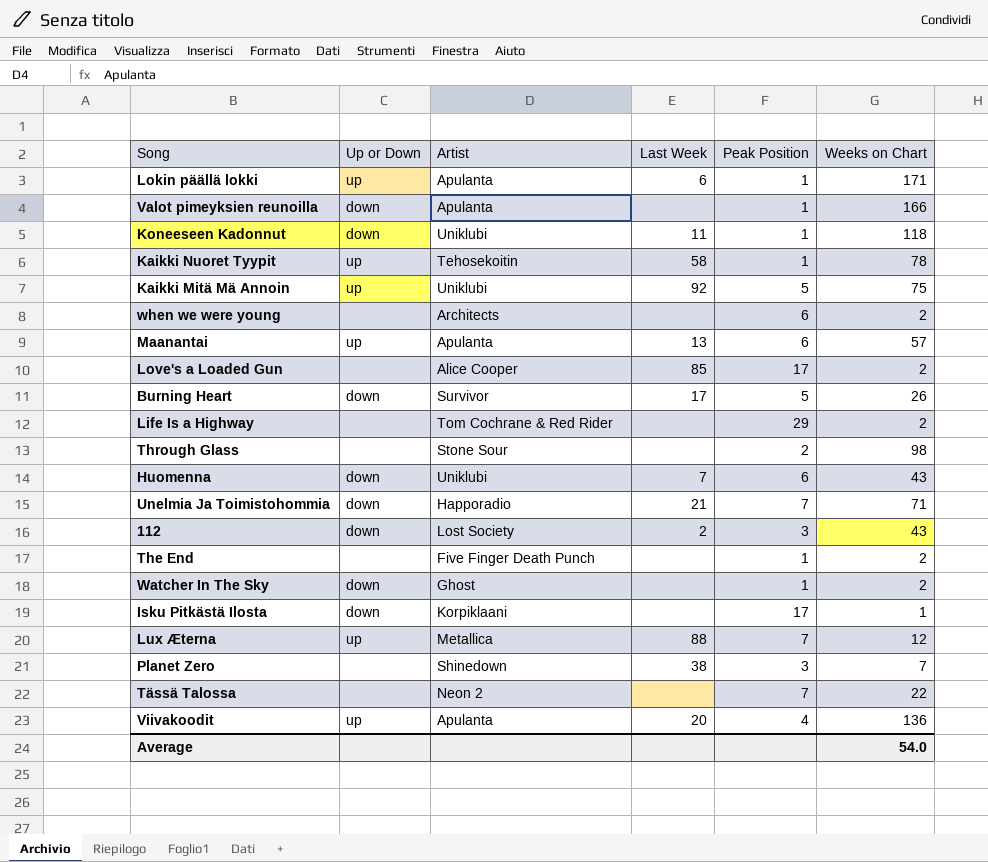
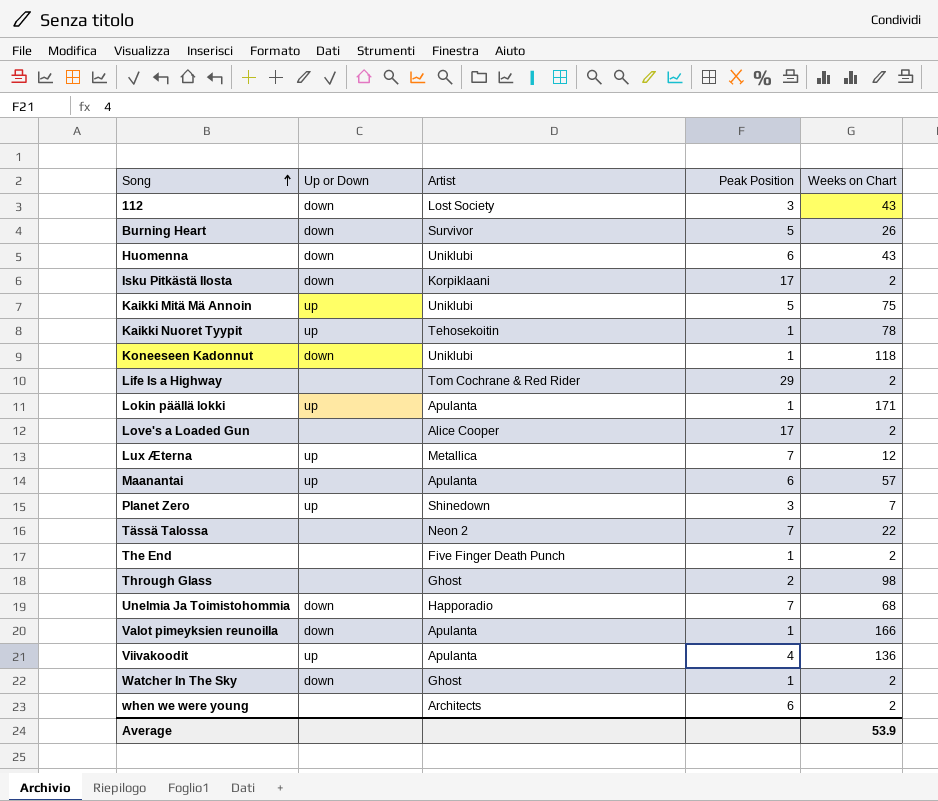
row order: none -> Song ascending
column Last Week | position: 4 -> none
Isku Pitkästä Ilosta | Weeks on Chart: 1 -> 2
Planet Zero | Up or Down: none -> up
Through Glass | Artist: Stone Sour -> Ghost
Unelmia Ja Toimistohommia | Weeks on Chart: 71 -> 68
Average | Weeks on Chart: 54.0 -> 53.9

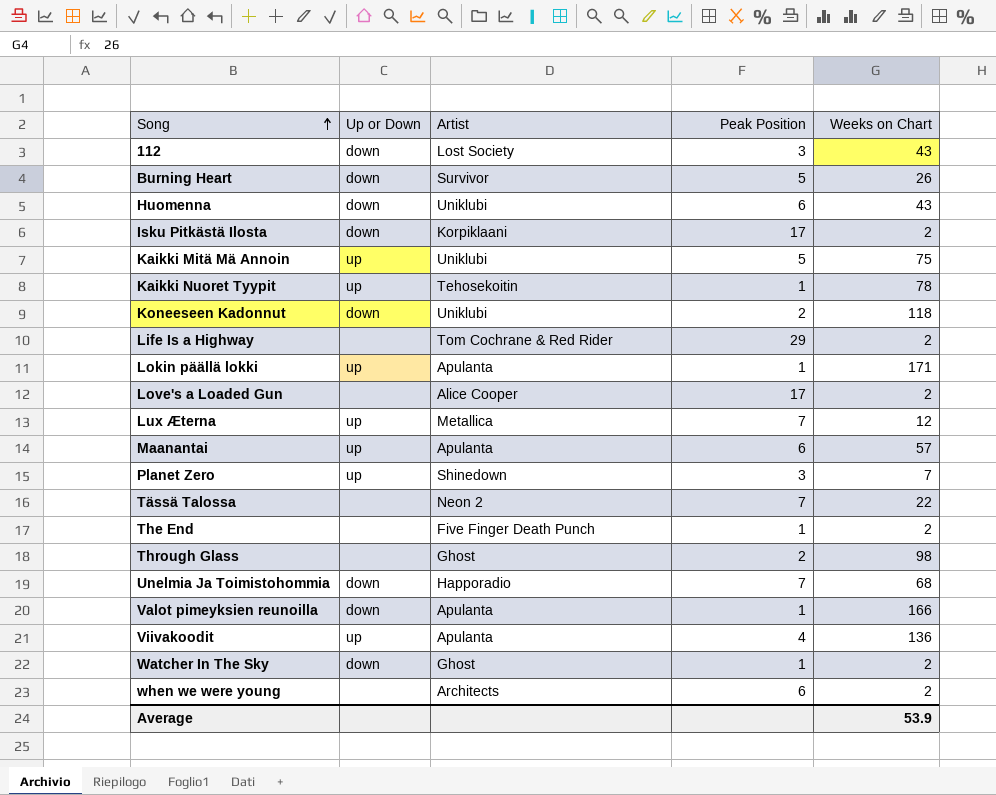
Koneeseen Kadonnut | Peak Position: 1 -> 2

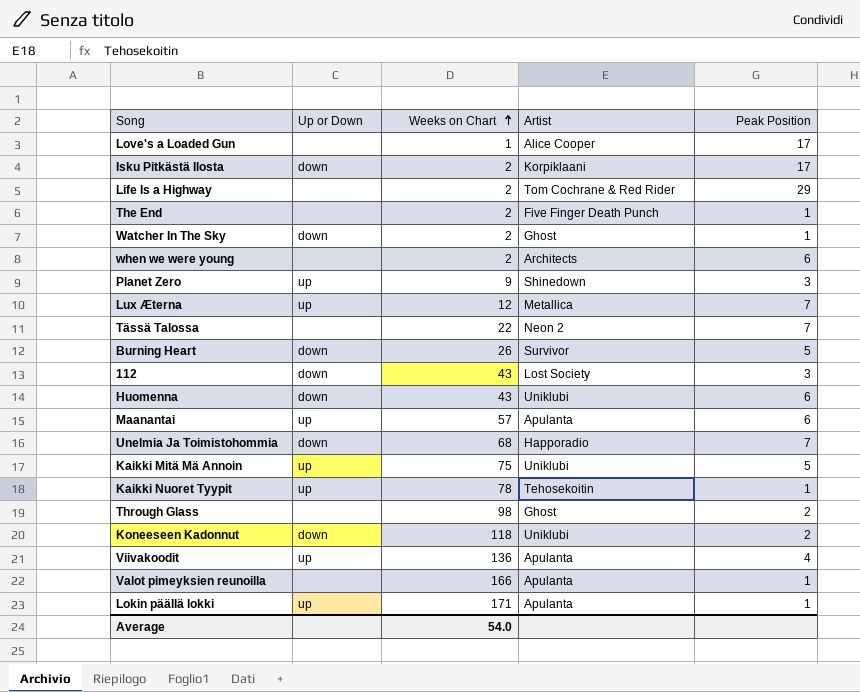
row order: Song ascending -> Weeks on Chart ascending
column Weeks on Chart | position: 5 -> 3
Love's a Loaded Gun | Weeks on Chart: 2 -> 1
Planet Zero | Weeks on Chart: 7 -> 9
Valot pimeyksien reunoilla | Up or Down: down -> none
Average | Weeks on Chart: 53.9 -> 54.0

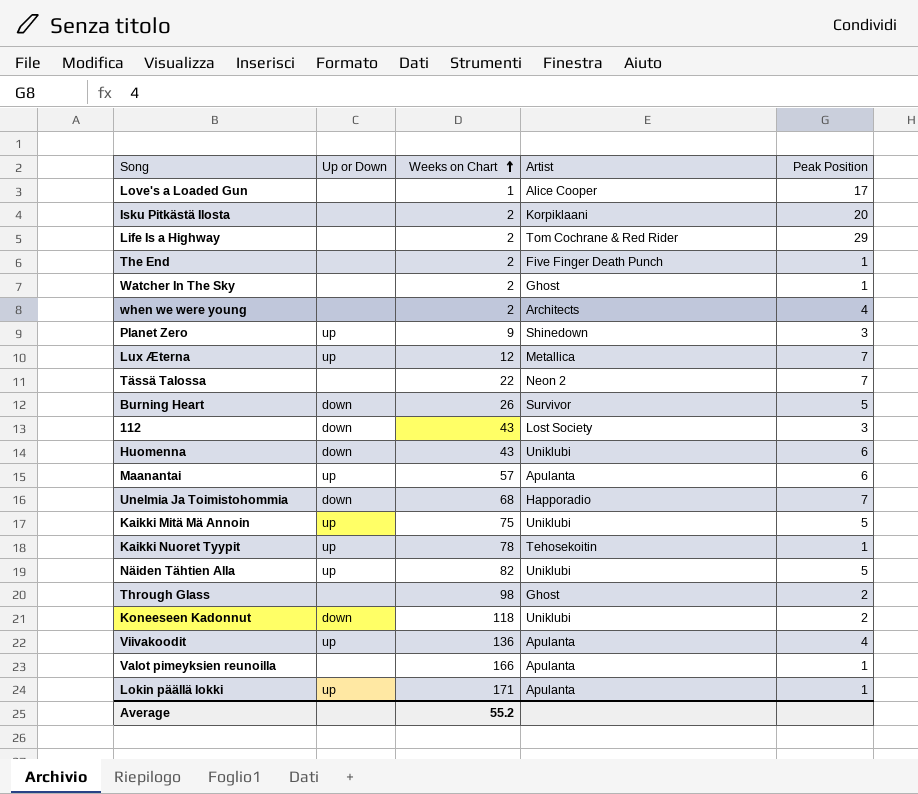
Isku Pitkästä Ilosta | Up or Down: down -> none
Isku Pitkästä Ilosta | Peak Position: 17 -> 20
Watcher In The Sky | Up or Down: down -> none
when we were young | Peak Position: 6 -> 4
row Näiden Tähtien Alla: none -> up | 82 | Uniklubi | 5
Average | Weeks on Chart: 54.0 -> 55.2

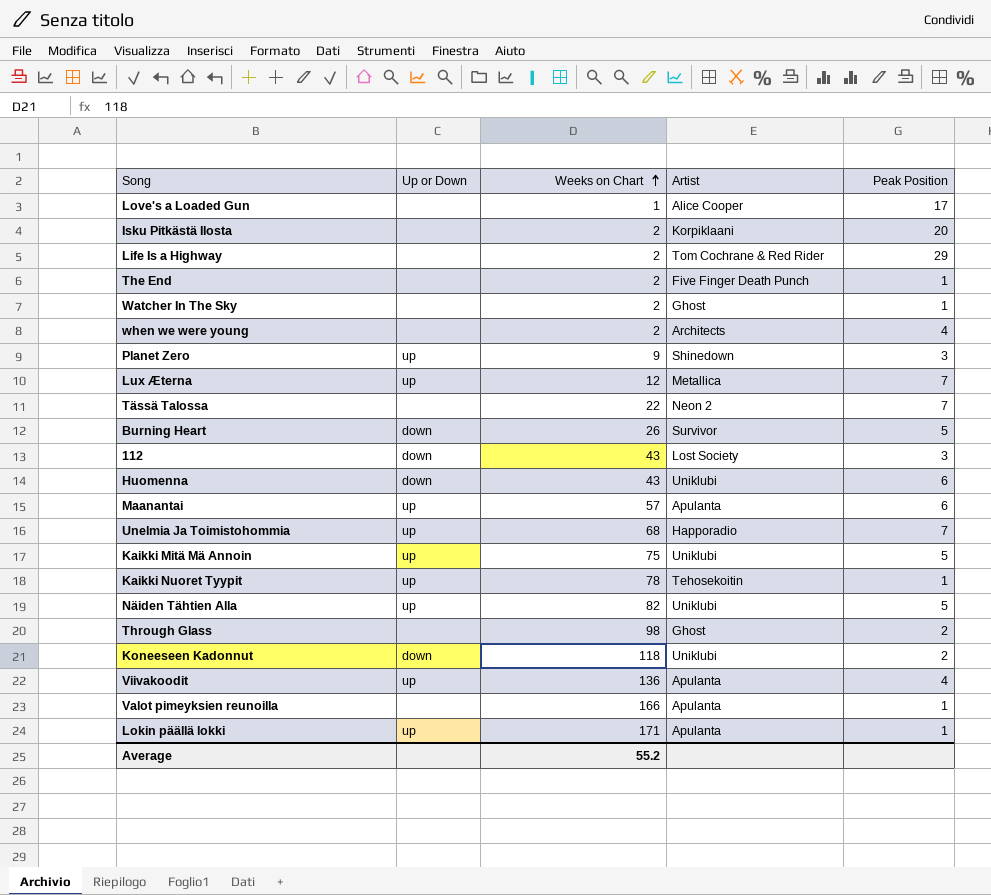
Unelmia Ja Toimistohommia | Up or Down: down -> up

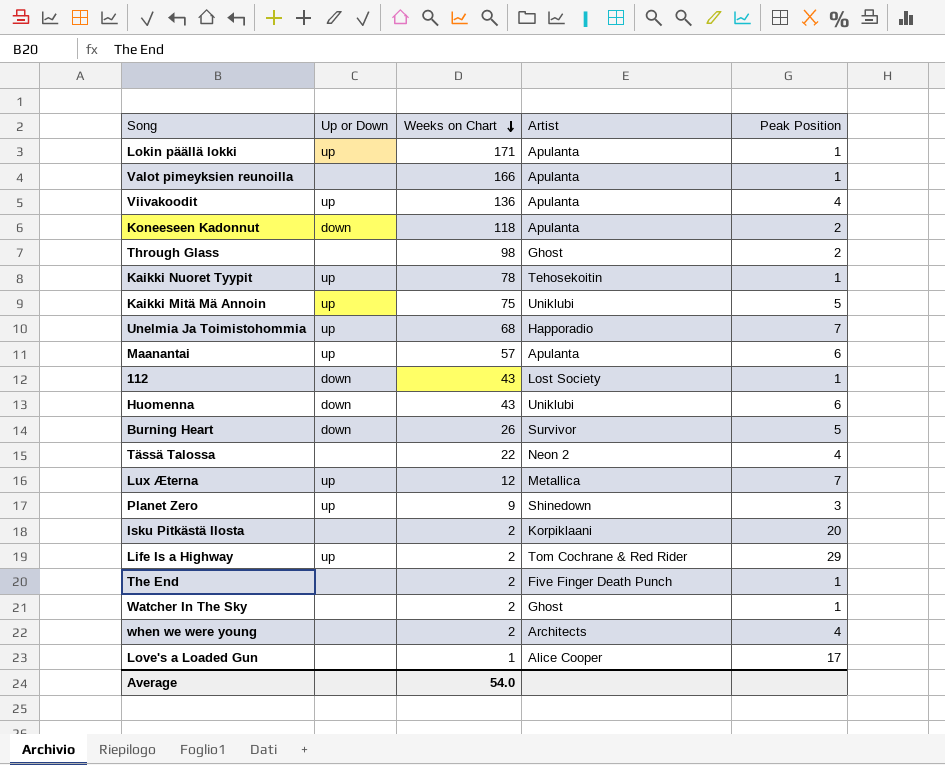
row order: Weeks on Chart ascending -> Weeks on Chart descending
row Näiden Tähtien Alla: up | 82 | Uniklubi | 5 -> none
Koneeseen Kadonnut | Artist: Uniklubi -> Apulanta
112 | Peak Position: 3 -> 1
Tässä Talossa | Peak Position: 7 -> 4
Life Is a Highway | Up or Down: none -> up
Average | Weeks on Chart: 55.2 -> 54.0

